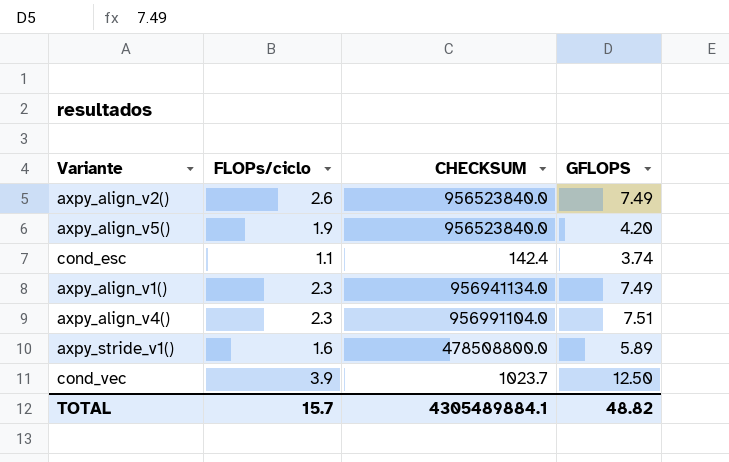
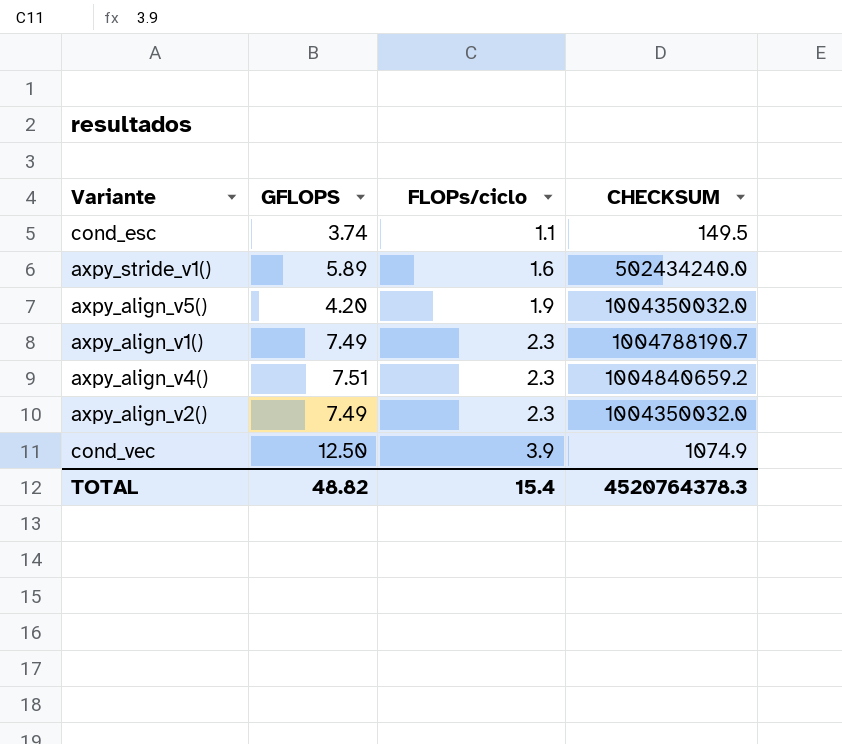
row order: none -> FLOPs/ciclo ascending
column GFLOPS | position: 4 -> 2
cond_esc | CHECKSUM: 142.4 -> 149.5
axpy_stride_v1() | CHECKSUM: 478508800.0 -> 502434240.0
axpy_align_v5() | CHECKSUM: 956523840.0 -> 1004350032.0
axpy_align_v1() | CHECKSUM: 956941134.0 -> 1004788190.7
axpy_align_v4() | CHECKSUM: 956991104.0 -> 1004840659.2
axpy_align_v2() | FLOPs/ciclo: 2.6 -> 2.3
axpy_align_v2() | CHECKSUM: 956523840.0 -> 1004350032.0
cond_vec | CHECKSUM: 1023.7 -> 1074.9
TOTAL | FLOPs/ciclo: 15.7 -> 15.4
TOTAL | CHECKSUM: 4305489884.1 -> 4520764378.3

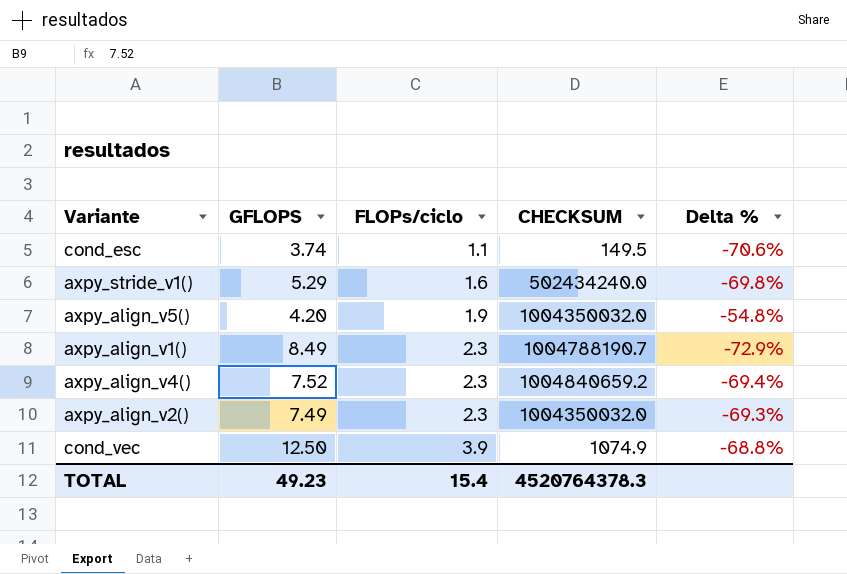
column Delta % | formula: none -> ([FLOPs/ciclo] - [GFLOPS]) / [GFLOPS]
axpy_stride_v1() | GFLOPS: 5.89 -> 5.29
axpy_align_v1() | GFLOPS: 7.49 -> 8.49
axpy_align_v4() | GFLOPS: 7.51 -> 7.52
TOTAL | GFLOPS: 48.82 -> 49.23

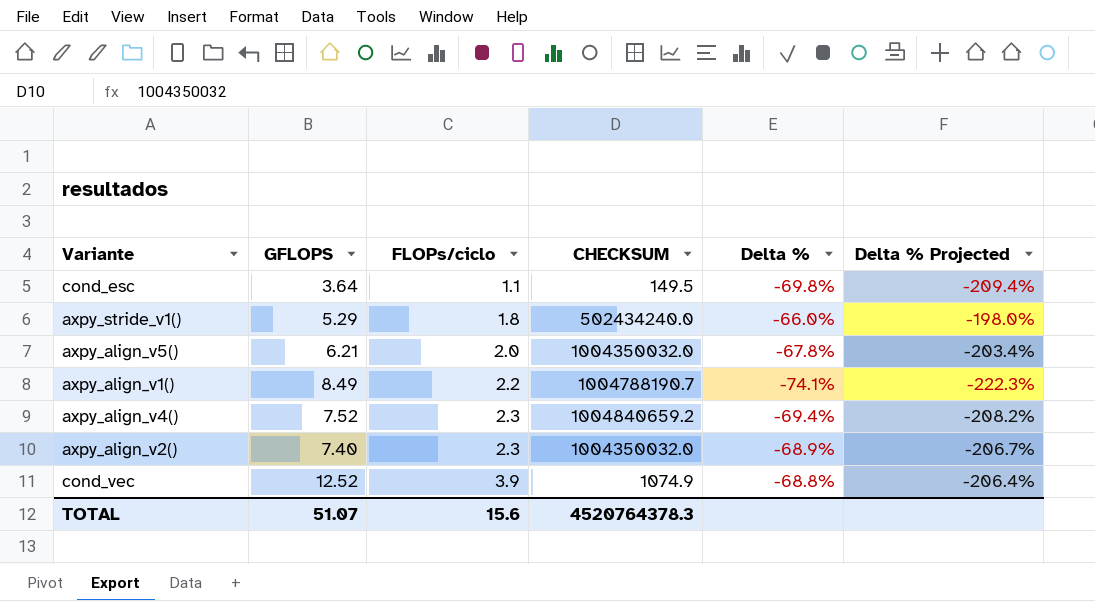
column Delta % Projected | formula: none -> [Delta %] * 3
cond_esc | GFLOPS: 3.74 -> 3.64
cond_esc | Delta %: -70.6% -> -69.8%
axpy_stride_v1() | FLOPs/ciclo: 1.6 -> 1.8
axpy_stride_v1() | Delta %: -69.8% -> -66.0%
axpy_align_v5() | GFLOPS: 4.20 -> 6.21
axpy_align_v5() | FLOPs/ciclo: 1.9 -> 2.0
axpy_align_v5() | Delta %: -54.8% -> -67.8%
axpy_align_v1() | FLOPs/ciclo: 2.3 -> 2.2
axpy_align_v1() | Delta %: -72.9% -> -74.1%
axpy_align_v2() | GFLOPS: 7.49 -> 7.40
axpy_align_v2() | Delta %: -69.3% -> -68.9%
cond_vec | GFLOPS: 12.50 -> 12.52
TOTAL | GFLOPS: 49.23 -> 51.07
TOTAL | FLOPs/ciclo: 15.4 -> 15.6

